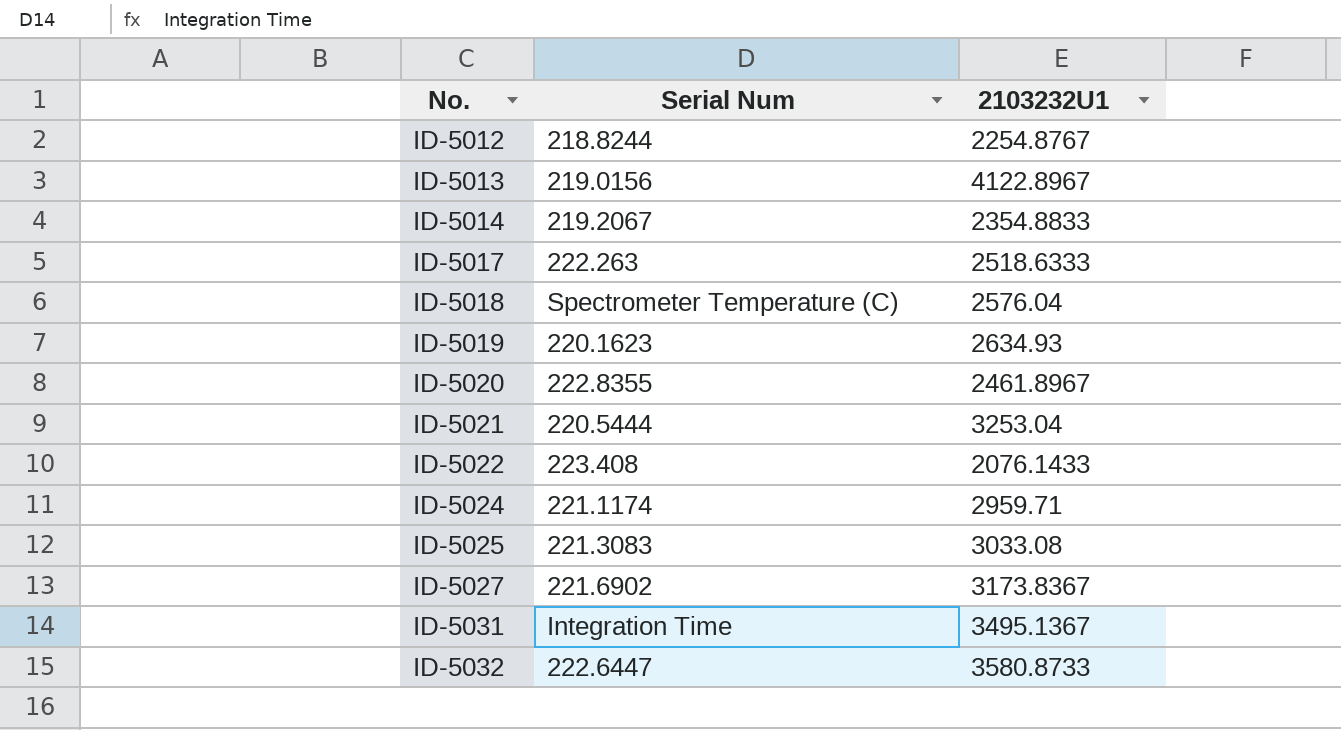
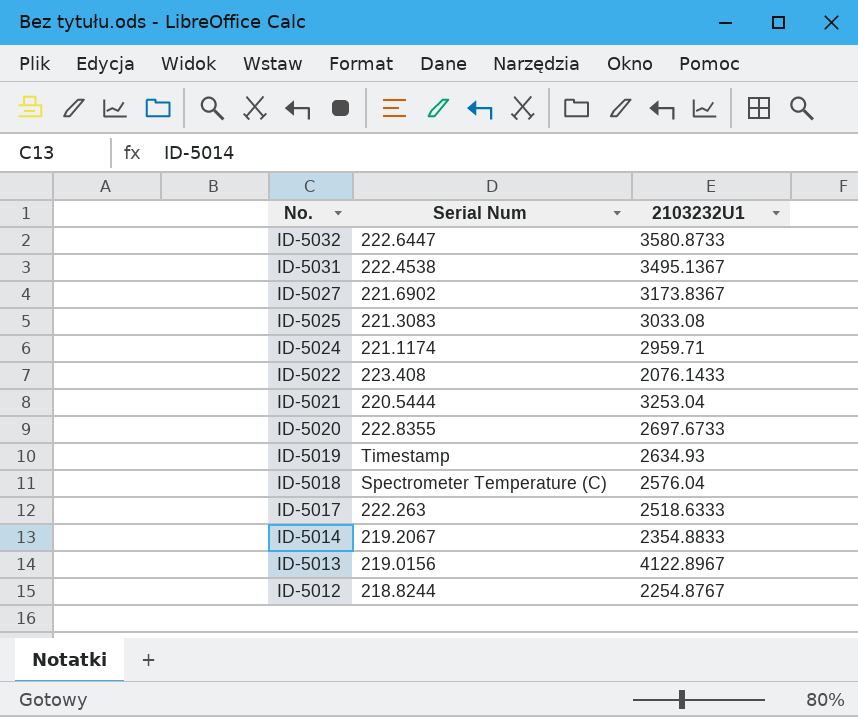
row order: No. ascending -> No. descending
ID-5031 | Serial Num: Integration Time -> 222.4538
ID-5020 | 2103232U1: 2461.8967 -> 2697.6733
ID-5019 | Serial Num: 220.1623 -> Timestamp

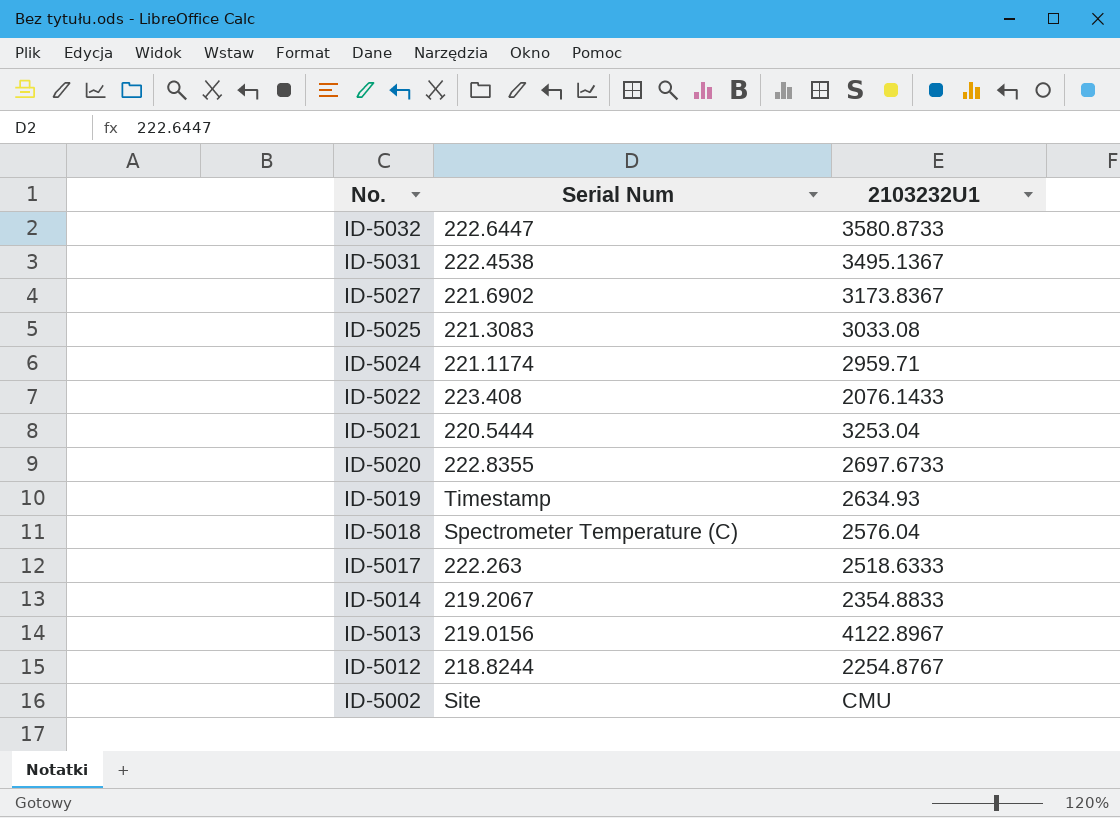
row ID-5002: none -> Site | CMU

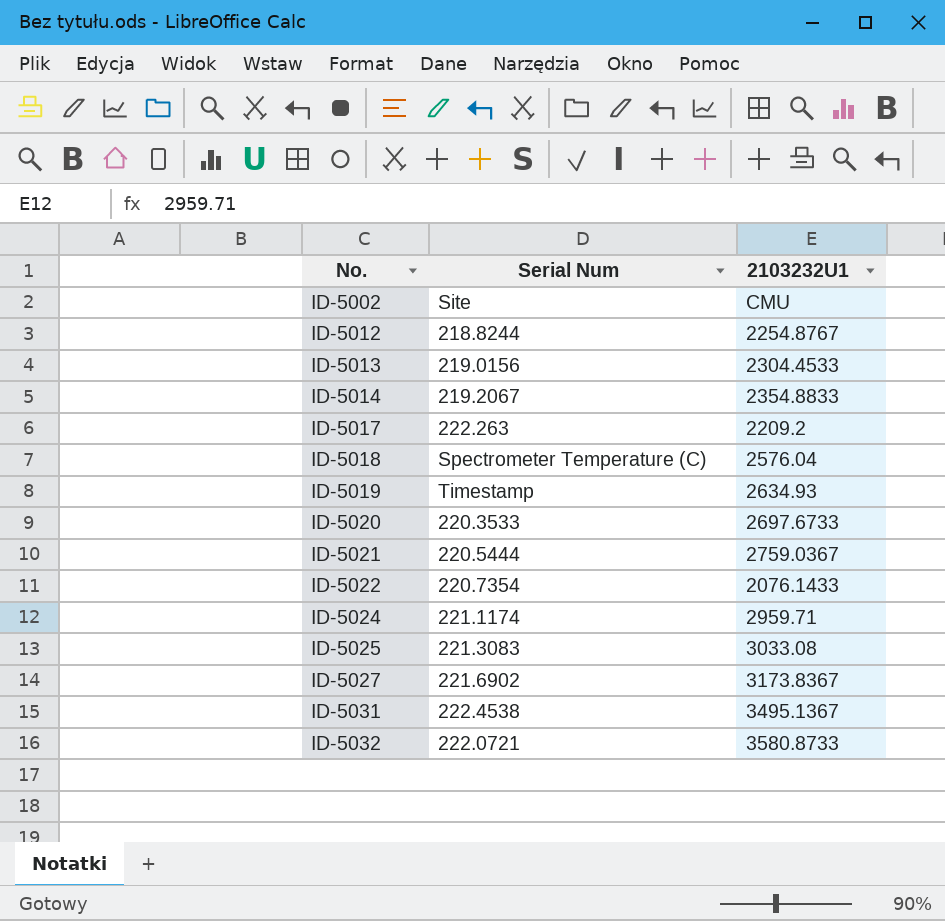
row order: No. descending -> No. ascending
ID-5013 | 2103232U1: 4122.8967 -> 2304.4533
ID-5017 | 2103232U1: 2518.6333 -> 2209.2
ID-5020 | Serial Num: 222.8355 -> 220.3533
ID-5021 | 2103232U1: 3253.04 -> 2759.0367
ID-5022 | Serial Num: 223.408 -> 220.7354
ID-5032 | Serial Num: 222.6447 -> 222.0721

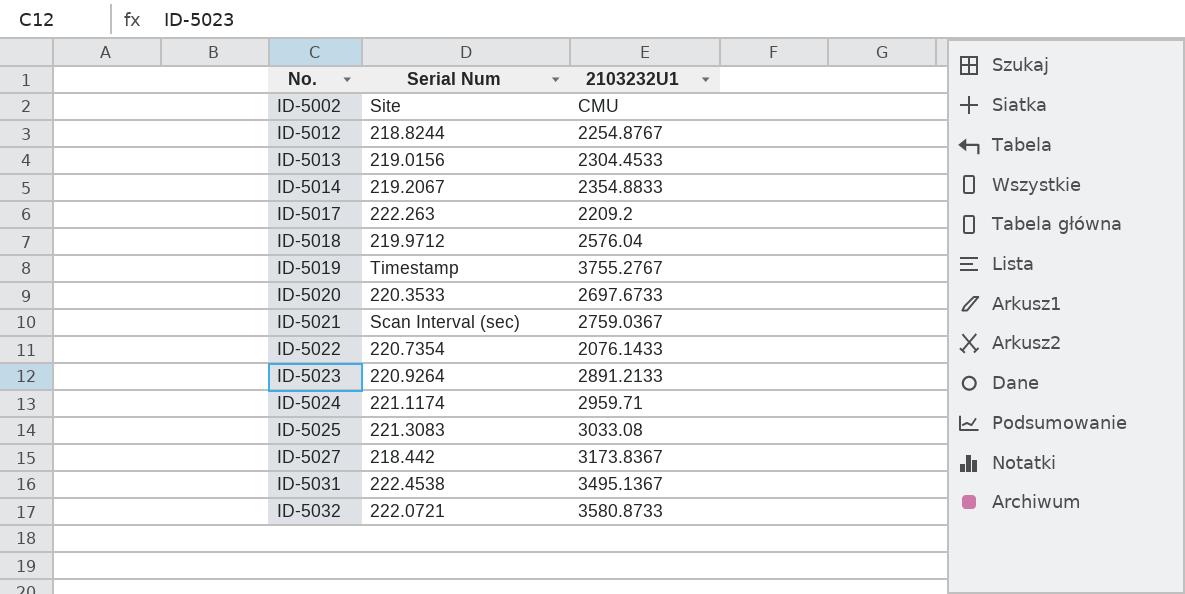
ID-5018 | Serial Num: Spectrometer Temperature (C) -> 219.9712
ID-5019 | 2103232U1: 2634.93 -> 3755.2767
ID-5021 | Serial Num: 220.5444 -> Scan Interval (sec)
row ID-5023: none -> 220.9264 | 2891.2133
ID-5027 | Serial Num: 221.6902 -> 218.442

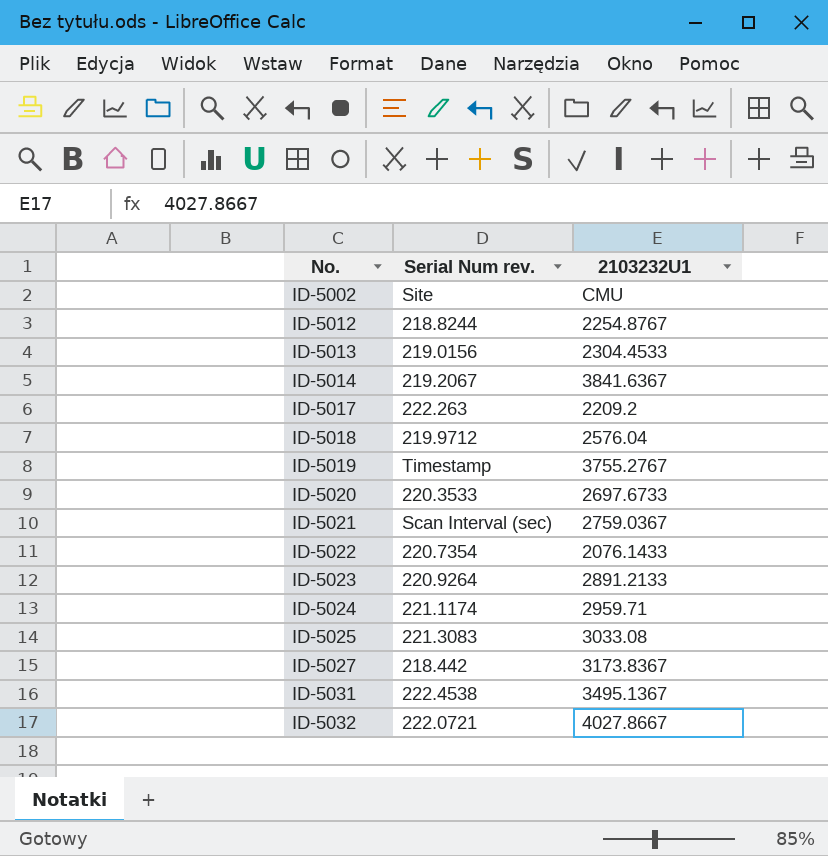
column name: Serial Num -> Serial Num rev.
ID-5014 | 2103232U1: 2354.8833 -> 3841.6367
ID-5032 | 2103232U1: 3580.8733 -> 4027.8667

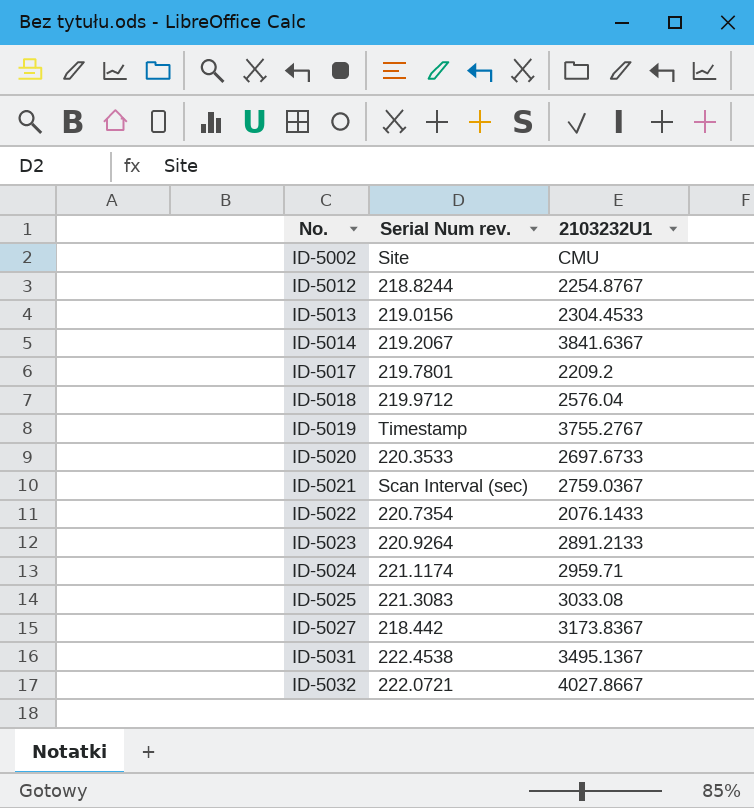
ID-5017 | Serial Num rev.: 222.263 -> 219.7801

